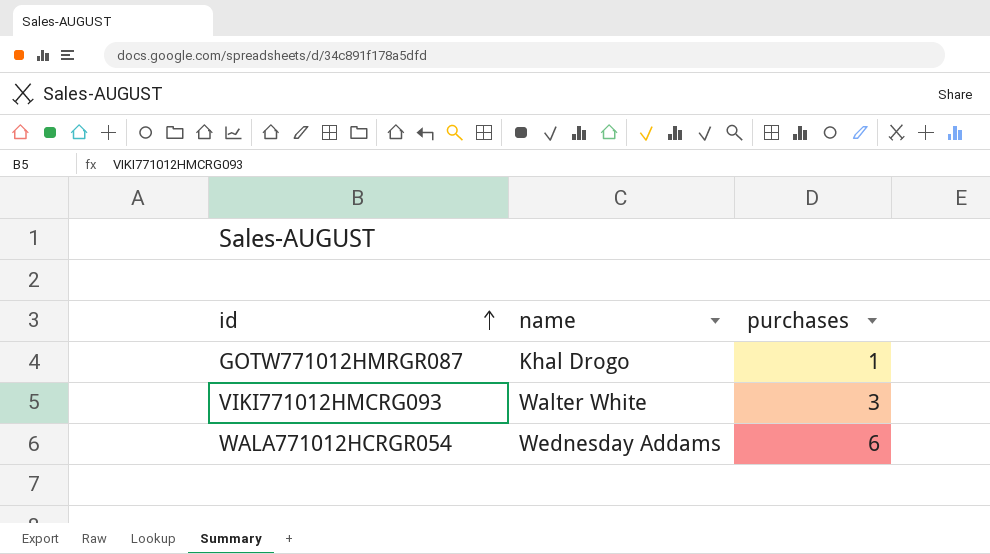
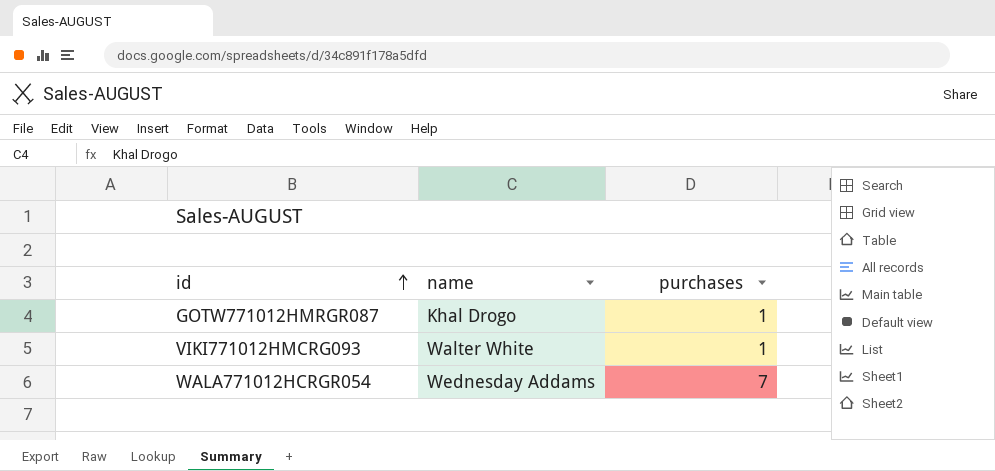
VIKI771012HMCRG093 | purchases: 3 -> 1
WALA771012HCRGR054 | purchases: 6 -> 7

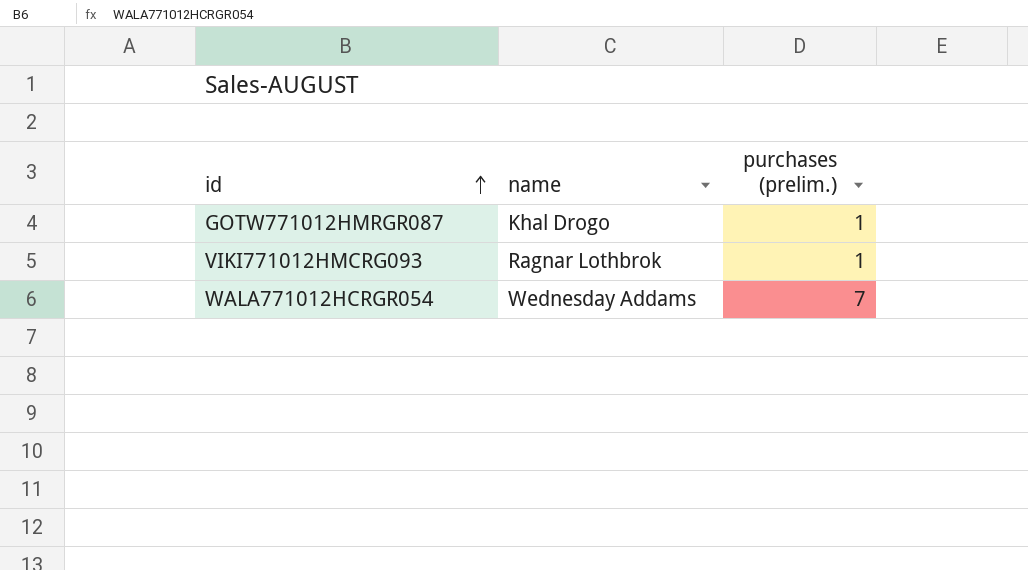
column name: purchases -> purchases (prelim.)
VIKI771012HMCRG093 | name: Walter White -> Ragnar Lothbrok

